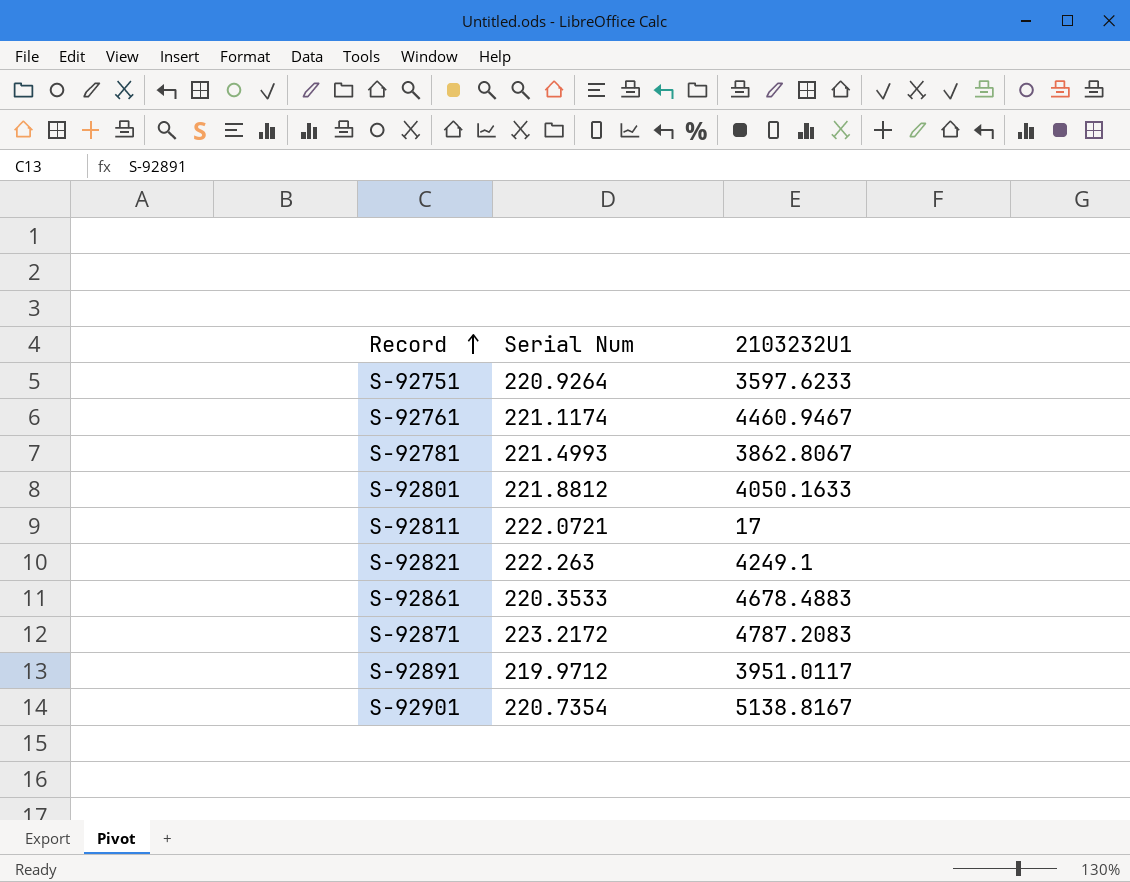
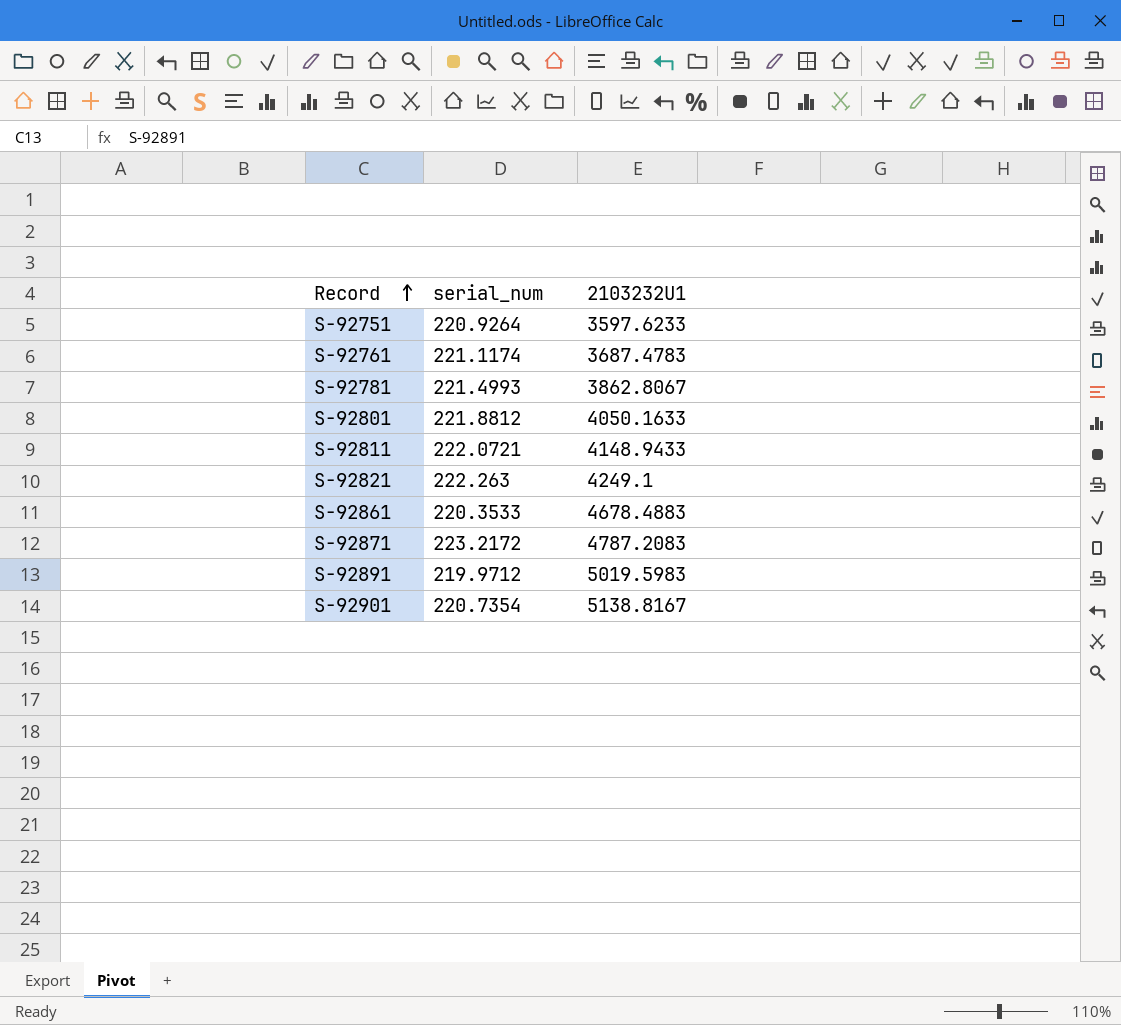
column name: Serial Num -> serial_num
S-92761 | 2103232U1: 4460.9467 -> 3687.4783
S-92811 | 2103232U1: 17 -> 4148.9433
S-92891 | 2103232U1: 3951.0117 -> 5019.5983

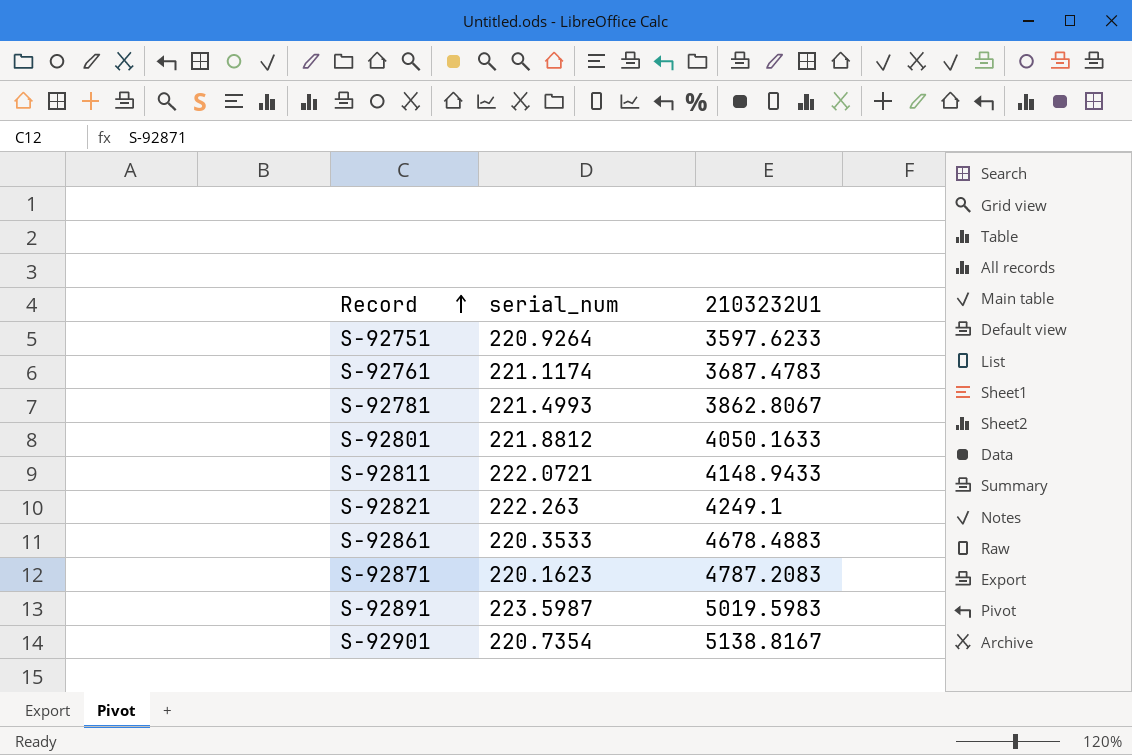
S-92871 | serial_num: 223.2172 -> 220.1623
S-92891 | serial_num: 219.9712 -> 223.5987

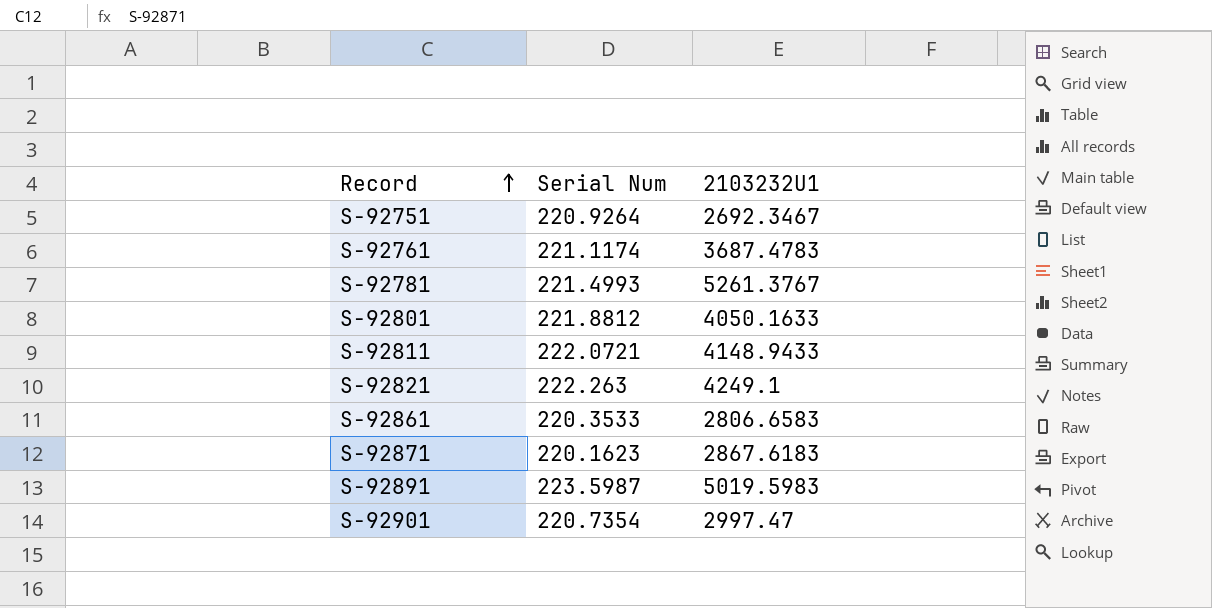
column name: serial_num -> Serial Num
S-92751 | 2103232U1: 3597.6233 -> 2692.3467
S-92781 | 2103232U1: 3862.8067 -> 5261.3767
S-92861 | 2103232U1: 4678.4883 -> 2806.6583
S-92871 | 2103232U1: 4787.2083 -> 2867.6183
S-92901 | 2103232U1: 5138.8167 -> 2997.47

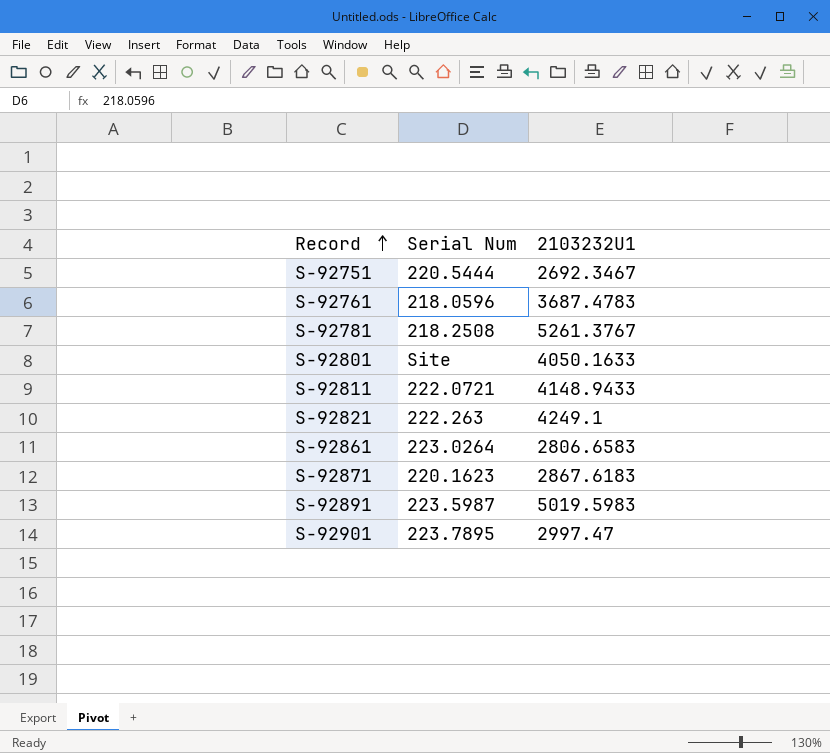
S-92751 | Serial Num: 220.9264 -> 220.5444
S-92761 | Serial Num: 221.1174 -> 218.0596
S-92781 | Serial Num: 221.4993 -> 218.2508
S-92801 | Serial Num: 221.8812 -> Site
S-92861 | Serial Num: 220.3533 -> 223.0264
S-92901 | Serial Num: 220.7354 -> 223.7895

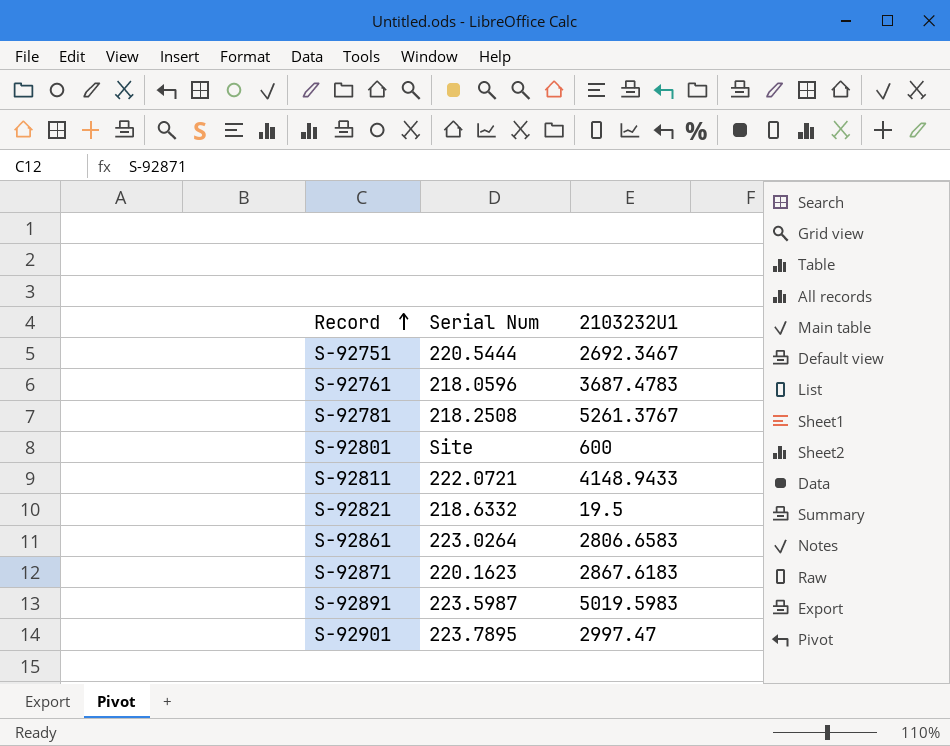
S-92801 | 2103232U1: 4050.1633 -> 600
S-92821 | Serial Num: 222.263 -> 218.6332
S-92821 | 2103232U1: 4249.1 -> 19.5

